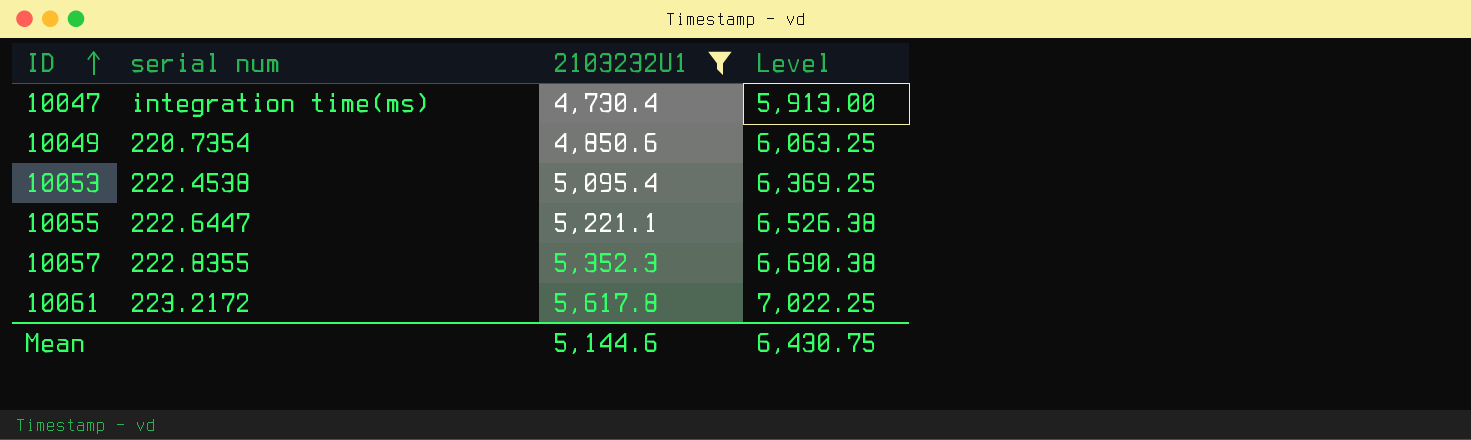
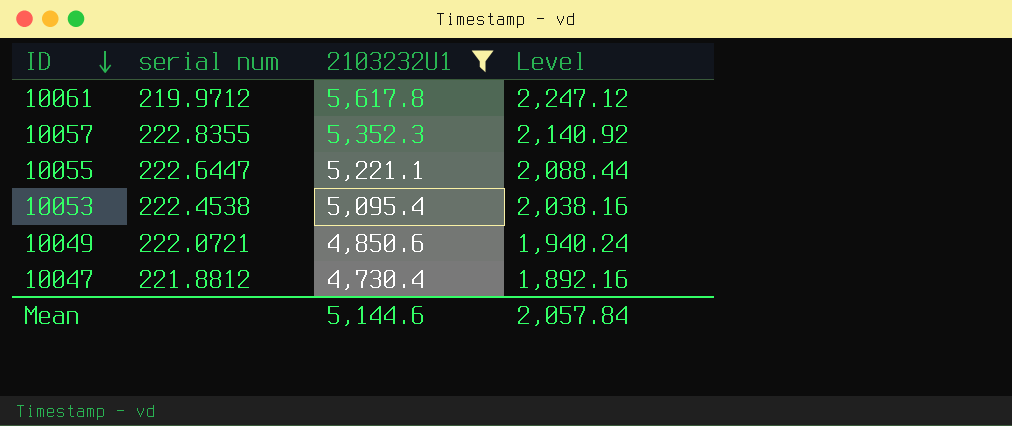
row order: ID ascending -> ID descending
column Level | formula: [2103232U1] * 1.25 -> [2103232U1] * 0.4
10061 | serial num: 223.2172 -> 219.9712
10049 | serial num: 220.7354 -> 222.0721
10047 | serial num: integration time(ms) -> 221.8812
Mean | Level: 6,430.75 -> 2,057.84

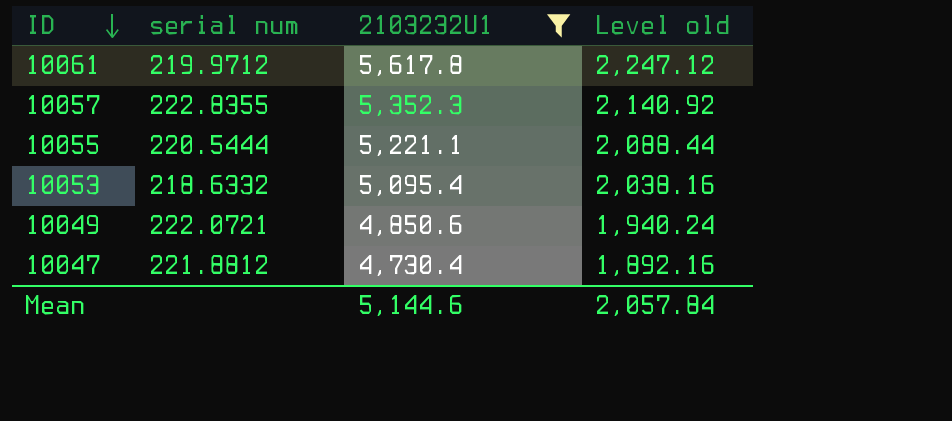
column name: Level -> Level old
10055 | serial num: 222.6447 -> 220.5444
10053 | serial num: 222.4538 -> 218.6332

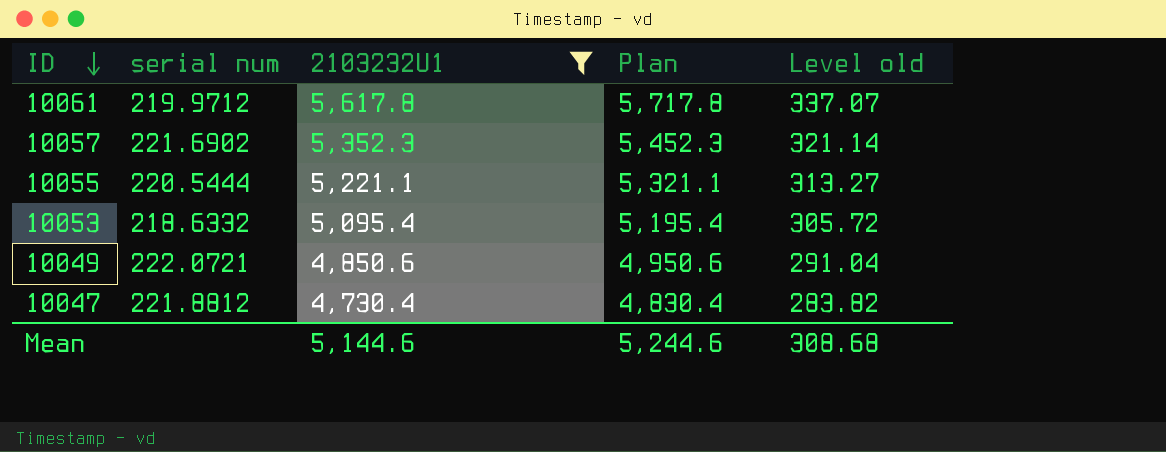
column Plan | formula: none -> [2103232U1] + 100
column Level old | formula: [2103232U1] * 0.4 -> [2103232U1] * 0.06
10057 | serial num: 222.8355 -> 221.6902
Mean | Level old: 2,057.84 -> 308.68

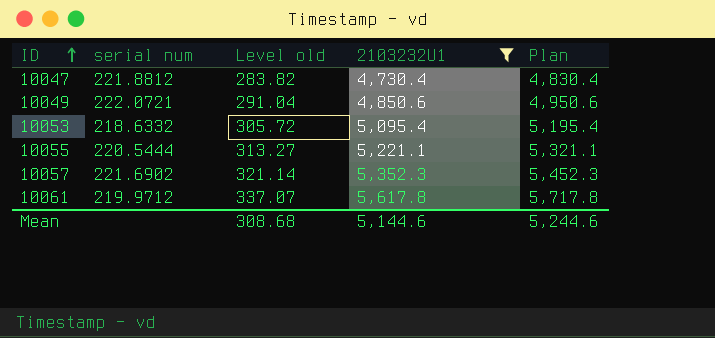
row order: ID descending -> ID ascending
column Level old | position: 5 -> 3

